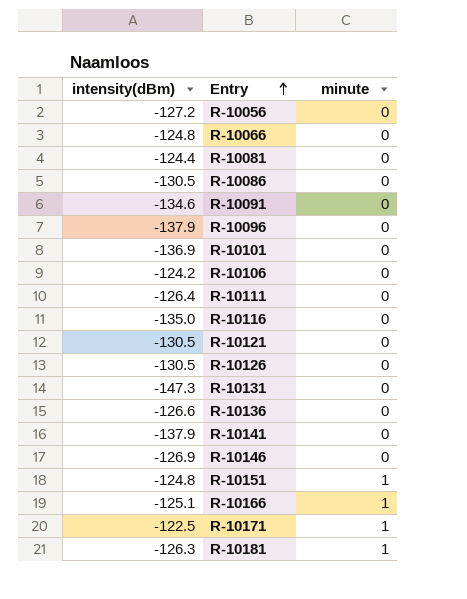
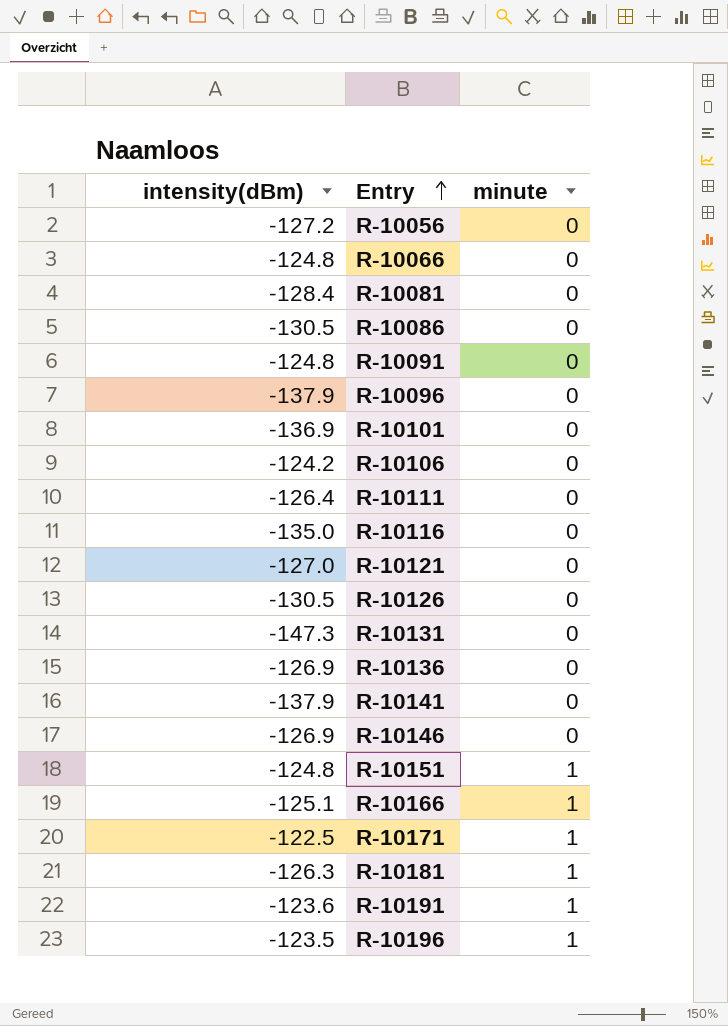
R-10081 | intensity(dBm): -124.4 -> -128.4
R-10091 | intensity(dBm): -134.6 -> -124.8
R-10121 | intensity(dBm): -130.5 -> -127.0
R-10136 | intensity(dBm): -126.6 -> -126.9
row R-10191: none -> -123.6 | 1
row R-10196: none -> -123.5 | 1

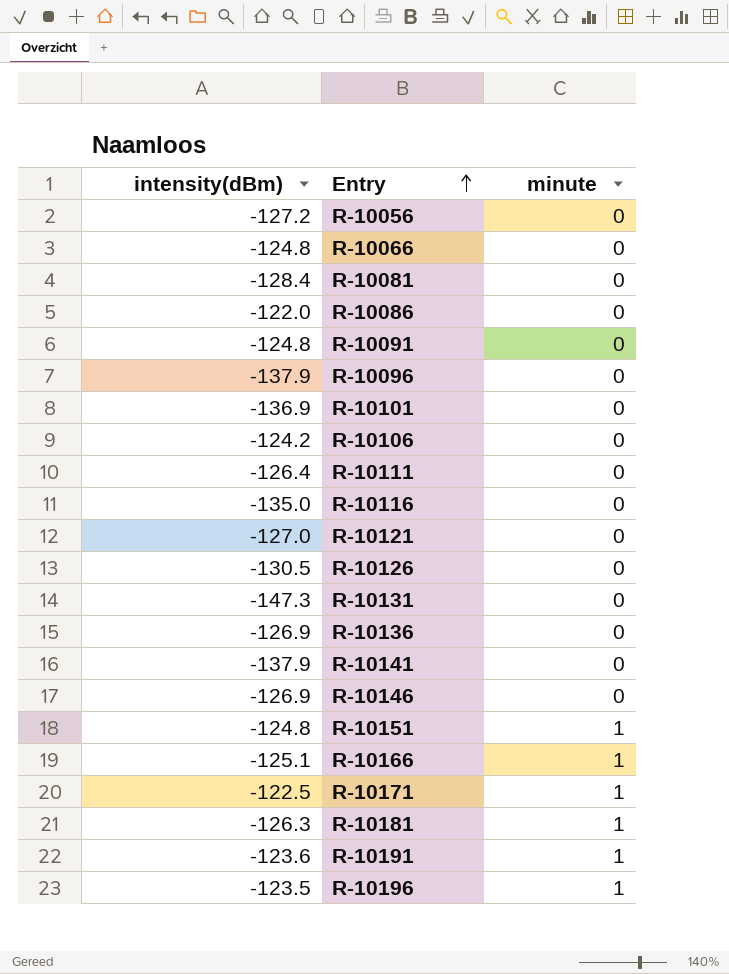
R-10086 | intensity(dBm): -130.5 -> -122.0

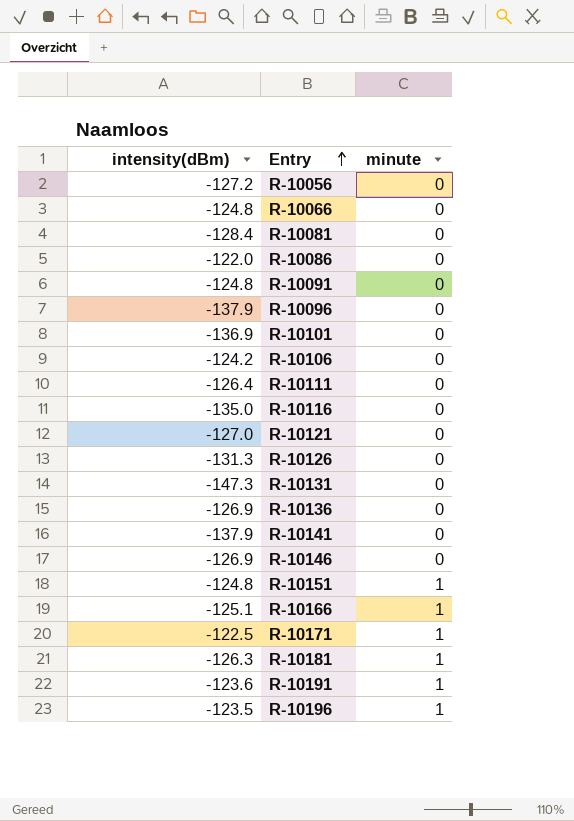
R-10126 | intensity(dBm): -130.5 -> -131.3

